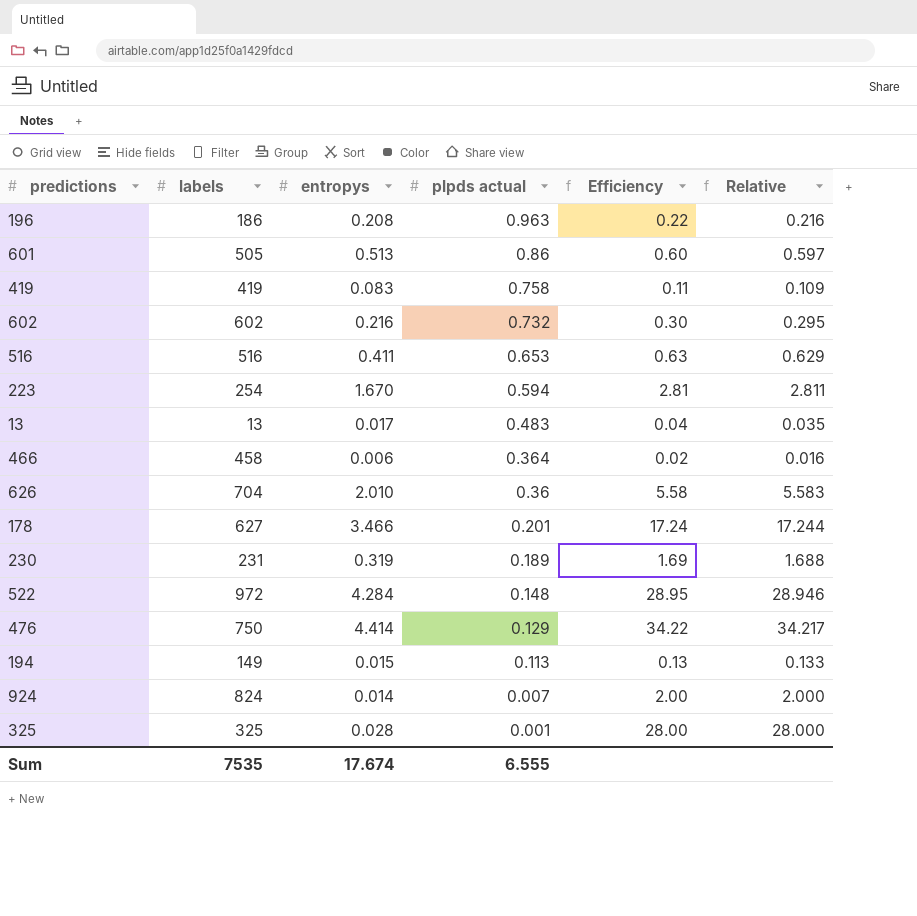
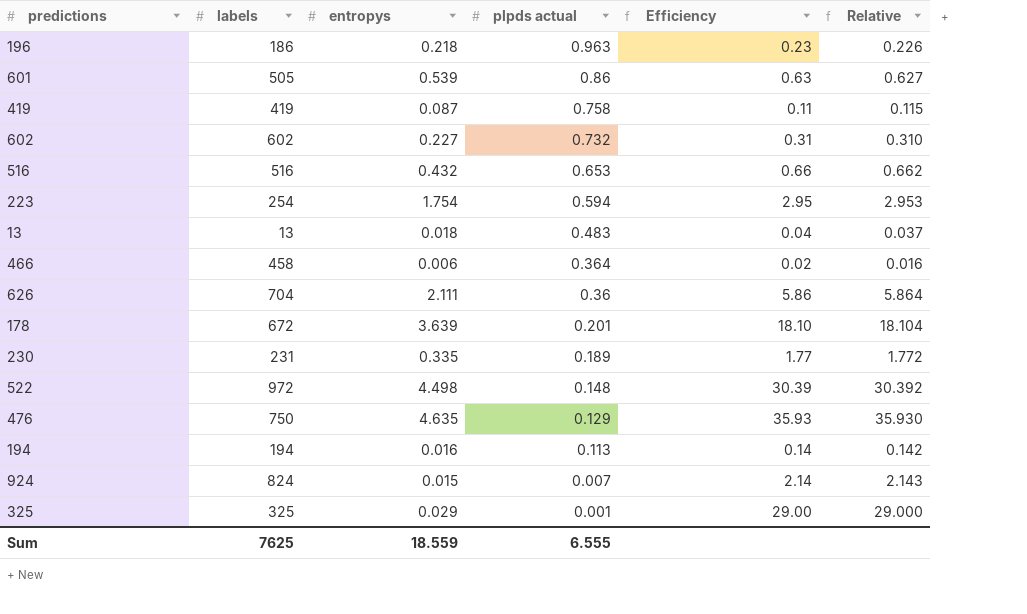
196 | entropys: 0.208 -> 0.218
196 | Efficiency: 0.22 -> 0.23
196 | Relative: 0.216 -> 0.226
601 | entropys: 0.513 -> 0.539
601 | Efficiency: 0.60 -> 0.63
601 | Relative: 0.597 -> 0.627
419 | entropys: 0.083 -> 0.087
419 | Relative: 0.109 -> 0.115
602 | entropys: 0.216 -> 0.227
602 | Efficiency: 0.30 -> 0.31
602 | Relative: 0.295 -> 0.310
516 | entropys: 0.411 -> 0.432
516 | Efficiency: 0.63 -> 0.66
516 | Relative: 0.629 -> 0.662
223 | entropys: 1.670 -> 1.754
223 | Efficiency: 2.81 -> 2.95
223 | Relative: 2.811 -> 2.953
13 | entropys: 0.017 -> 0.018
13 | Relative: 0.035 -> 0.037
626 | entropys: 2.010 -> 2.111
626 | Efficiency: 5.58 -> 5.86
626 | Relative: 5.583 -> 5.864
178 | labels: 627 -> 672
178 | entropys: 3.466 -> 3.639
178 | Efficiency: 17.24 -> 18.10
178 | Relative: 17.244 -> 18.104
230 | entropys: 0.319 -> 0.335
230 | Efficiency: 1.69 -> 1.77
230 | Relative: 1.688 -> 1.772
522 | entropys: 4.284 -> 4.498
522 | Efficiency: 28.95 -> 30.39
522 | Relative: 28.946 -> 30.392
476 | entropys: 4.414 -> 4.635
476 | Efficiency: 34.22 -> 35.93
476 | Relative: 34.217 -> 35.930
194 | labels: 149 -> 194
194 | entropys: 0.015 -> 0.016
194 | Efficiency: 0.13 -> 0.14
194 | Relative: 0.133 -> 0.142
924 | entropys: 0.014 -> 0.015
924 | Efficiency: 2.00 -> 2.14
924 | Relative: 2.000 -> 2.143
325 | entropys: 0.028 -> 0.029
325 | Efficiency: 28.00 -> 29.00
325 | Relative: 28.000 -> 29.000
Sum | labels: 7535 -> 7625
Sum | entropys: 17.674 -> 18.559

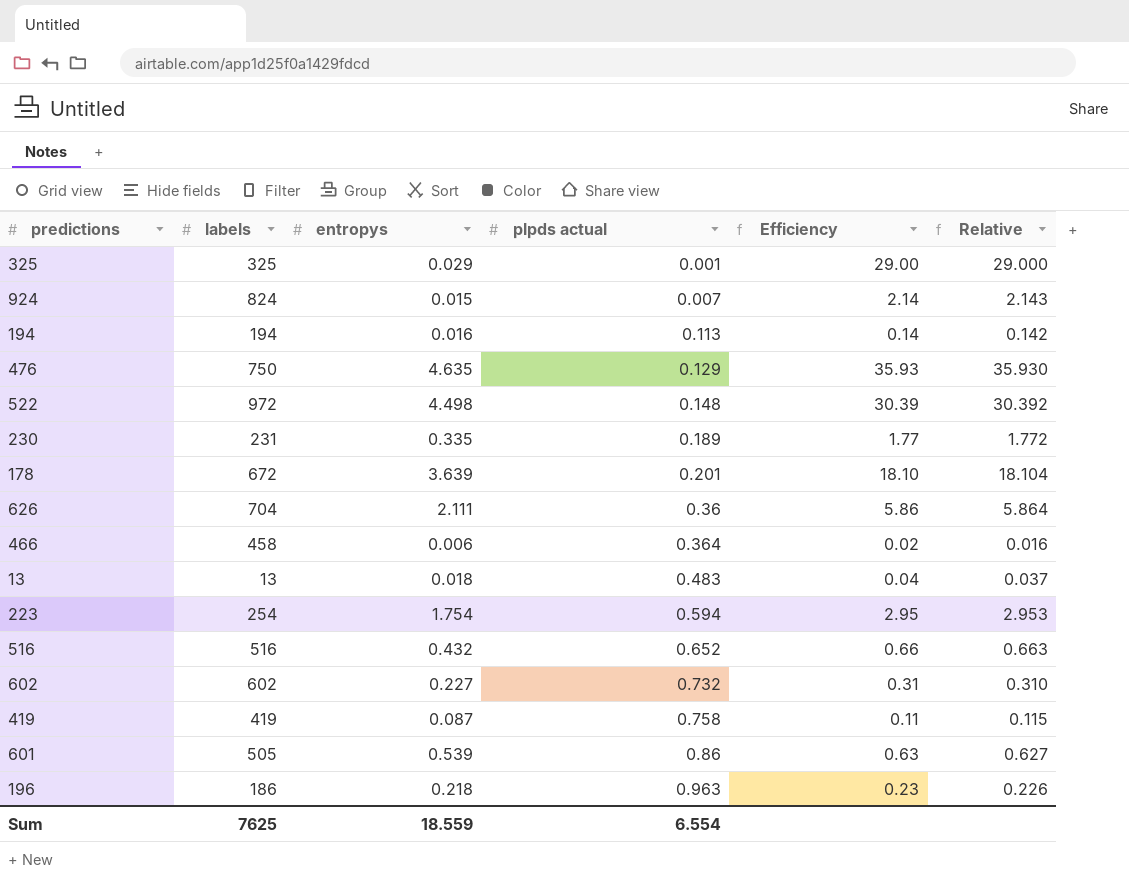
row order: plpds actual descending -> plpds actual ascending
516 | plpds actual: 0.653 -> 0.652
516 | Relative: 0.662 -> 0.663
Sum | plpds actual: 6.555 -> 6.554

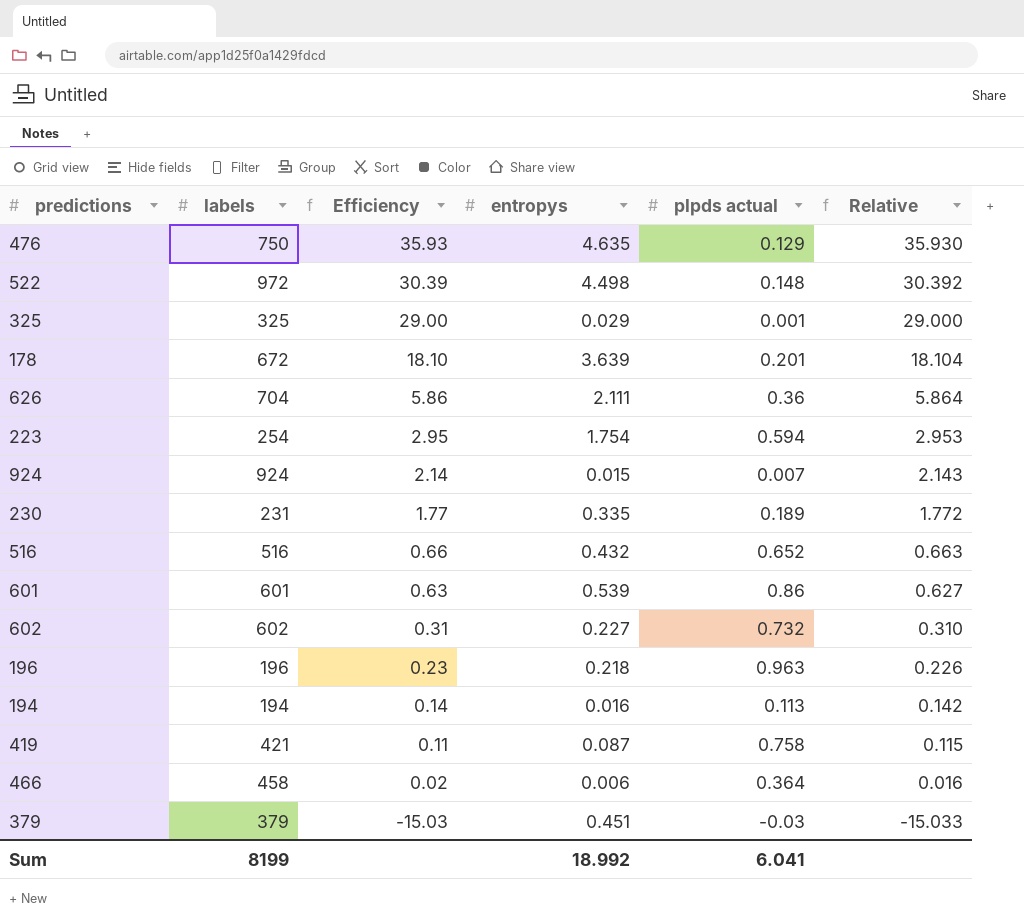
row order: plpds actual ascending -> Efficiency descending
column Efficiency | position: 5 -> 3
row 13: 13 | 0.018 | 0.483 | 0.04 | 0.037 -> none
924 | labels: 824 -> 924
601 | labels: 505 -> 601
196 | labels: 186 -> 196
419 | labels: 419 -> 421
row 379: none -> 379 | -15.03 | 0.451 | -0.03 | -15.033
Sum | labels: 7625 -> 8199
Sum | entropys: 18.559 -> 18.992
Sum | plpds actual: 6.554 -> 6.041

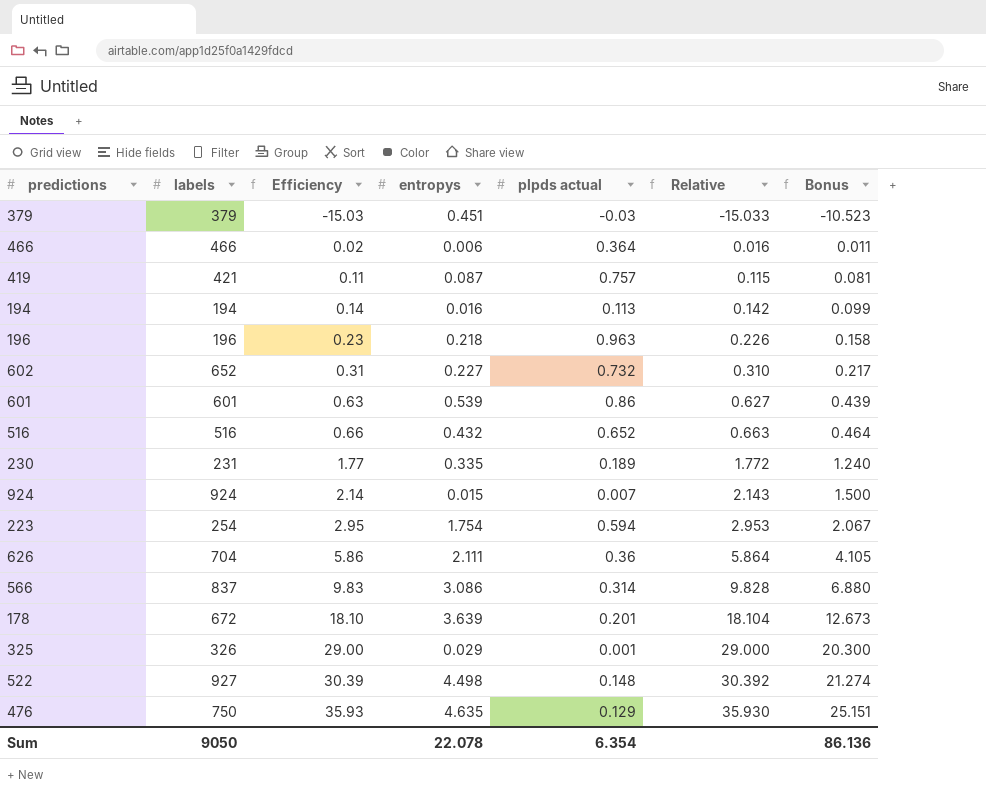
row order: Efficiency descending -> Efficiency ascending
column Bonus | formula: none -> [Relative] * 0.7
466 | labels: 458 -> 466
419 | plpds actual: 0.758 -> 0.757
602 | labels: 602 -> 652
row 566: none -> 837 | 9.83 | 3.086 | 0.314 | 9.828 | 6.880
325 | labels: 325 -> 326
522 | labels: 972 -> 927
Sum | labels: 8199 -> 9050
Sum | entropys: 18.992 -> 22.078
Sum | plpds actual: 6.041 -> 6.354

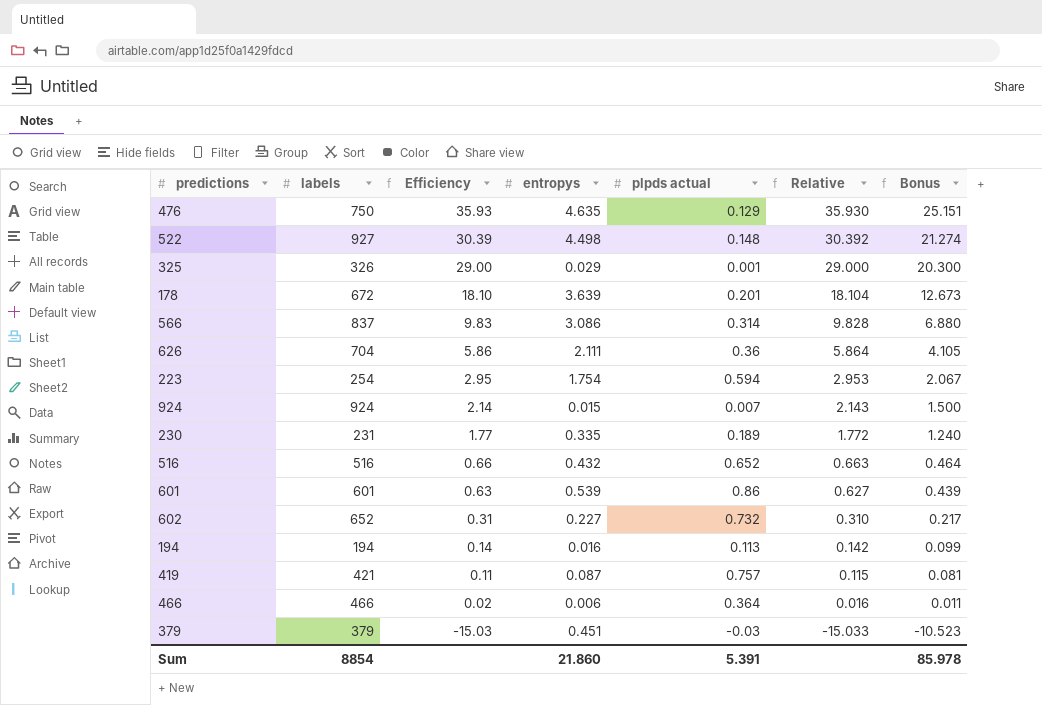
row order: Efficiency ascending -> Efficiency descending
row 196: 196 | 0.23 | 0.218 | 0.963 | 0.226 | 0.158 -> none
Sum | labels: 9050 -> 8854
Sum | entropys: 22.078 -> 21.860
Sum | plpds actual: 6.354 -> 5.391
Sum | Bonus: 86.136 -> 85.978

